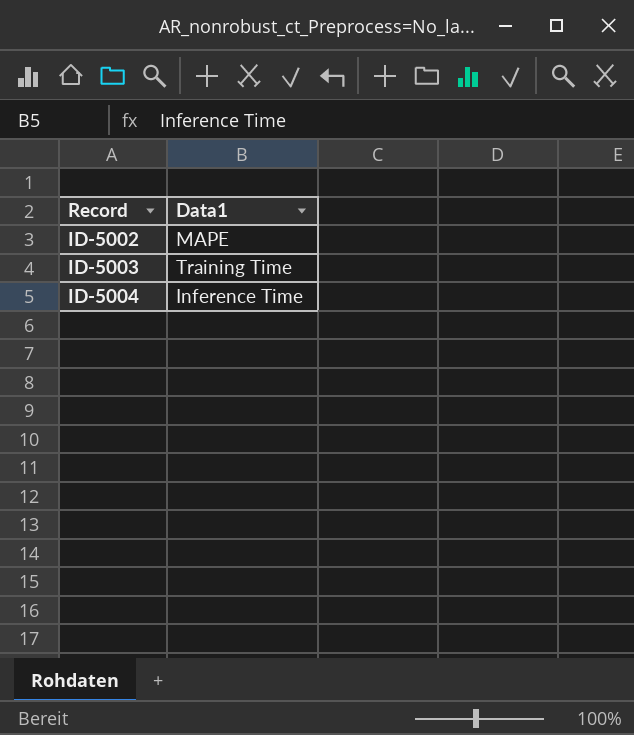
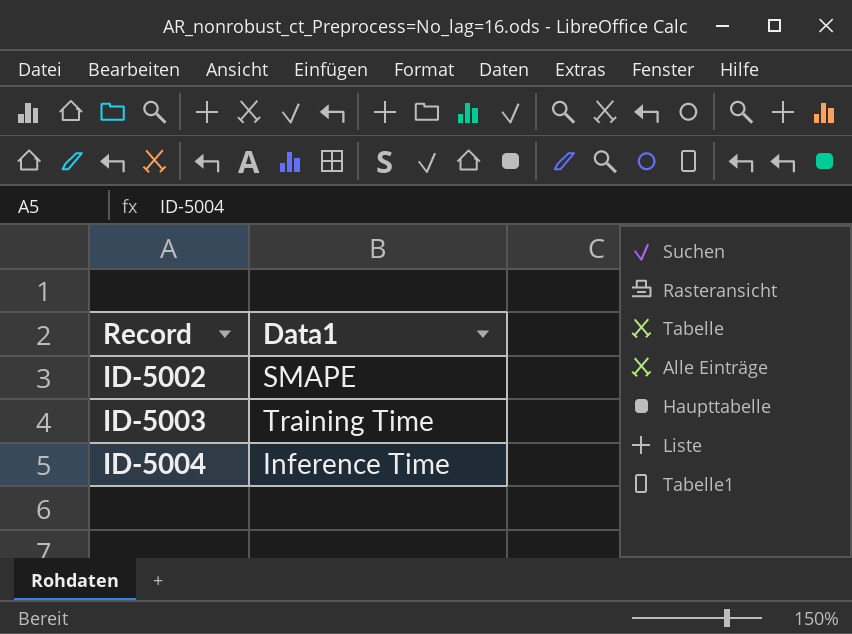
ID-5002 | Data1: MAPE -> SMAPE

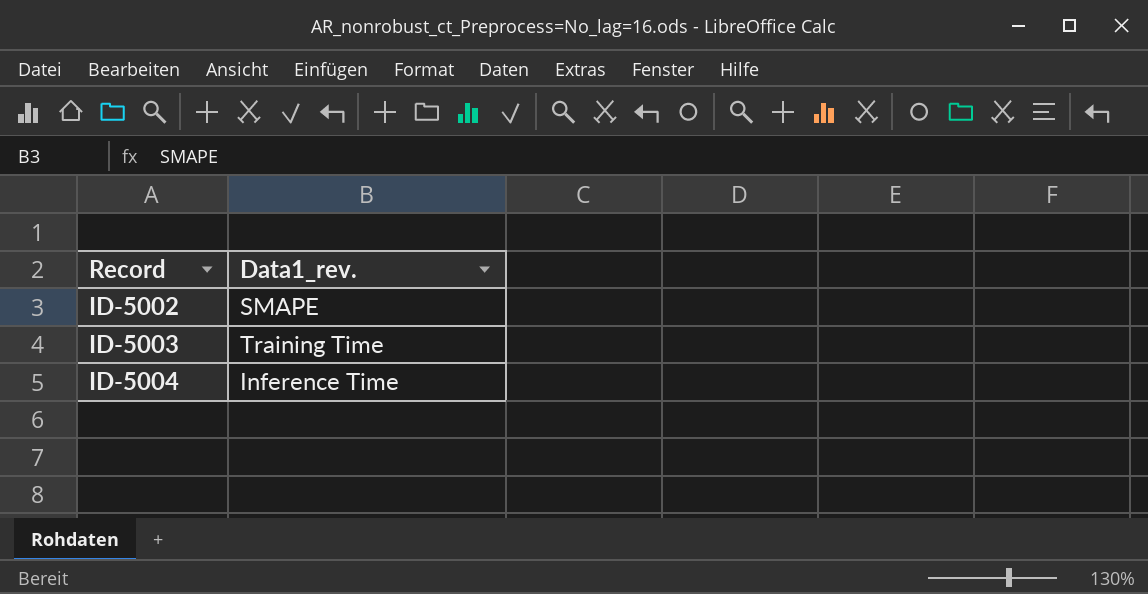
column name: Data1 -> Data1_rev.

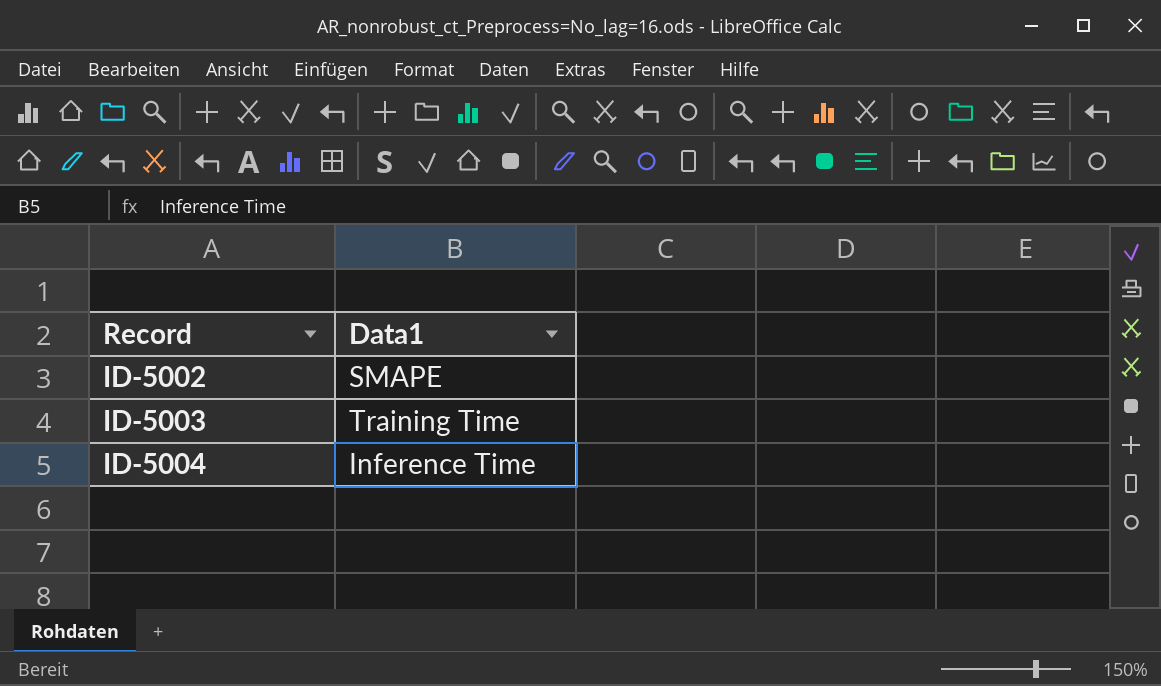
column name: Data1_rev. -> Data1

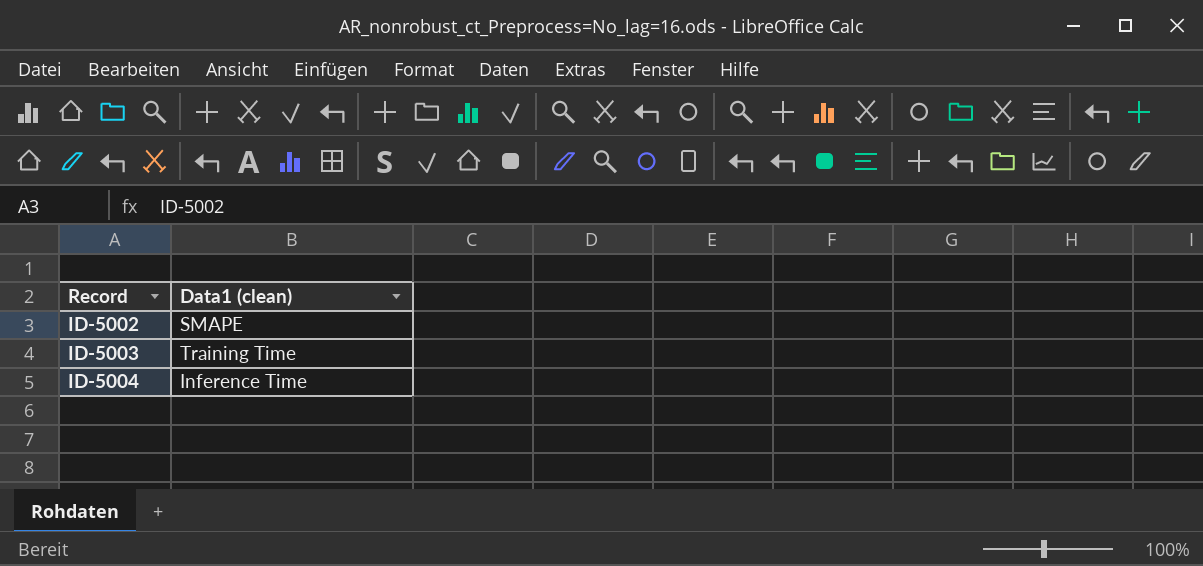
column name: Data1 -> Data1 (clean)

